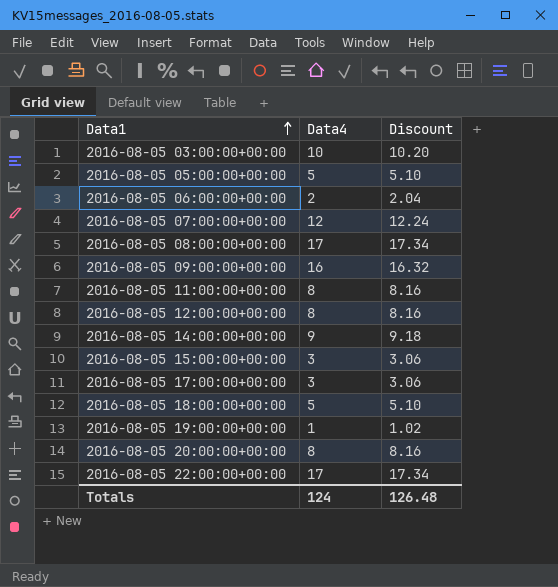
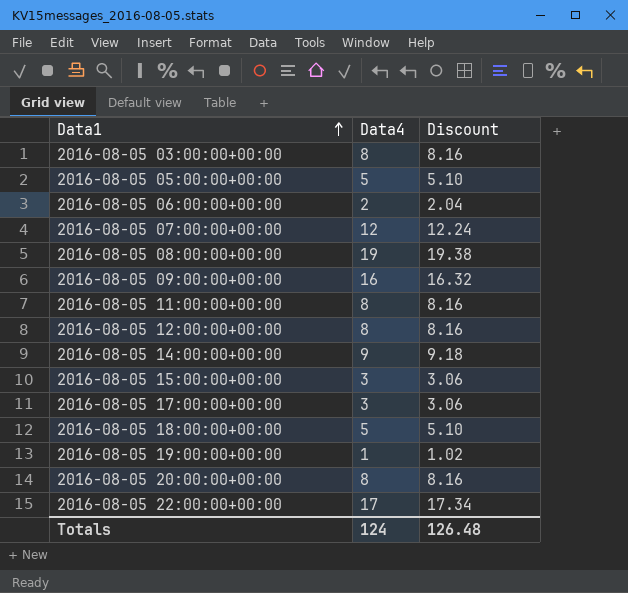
2016-08-05 03:00:00+00:00 | Data4: 10 -> 8
2016-08-05 03:00:00+00:00 | Discount: 10.20 -> 8.16
2016-08-05 08:00:00+00:00 | Data4: 17 -> 19
2016-08-05 08:00:00+00:00 | Discount: 17.34 -> 19.38

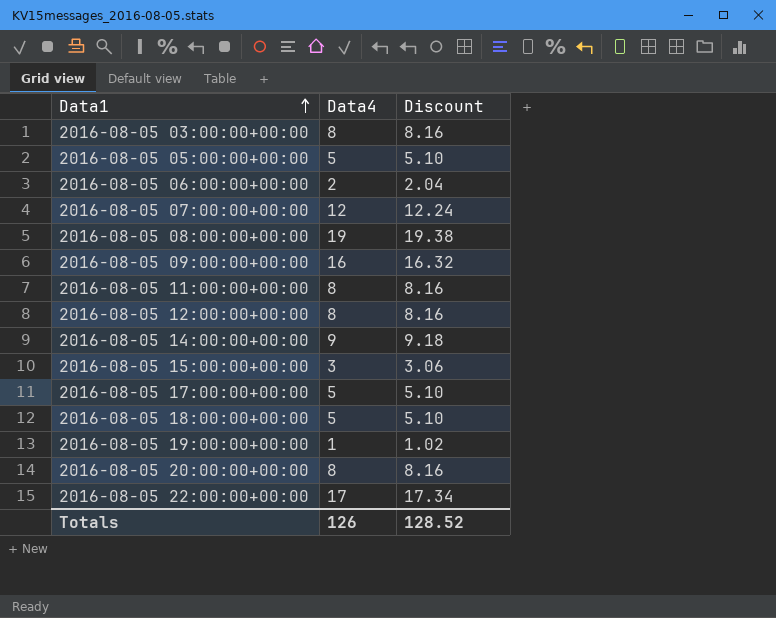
2016-08-05 17:00:00+00:00 | Data4: 3 -> 5
2016-08-05 17:00:00+00:00 | Discount: 3.06 -> 5.10
Totals | Data4: 124 -> 126
Totals | Discount: 126.48 -> 128.52

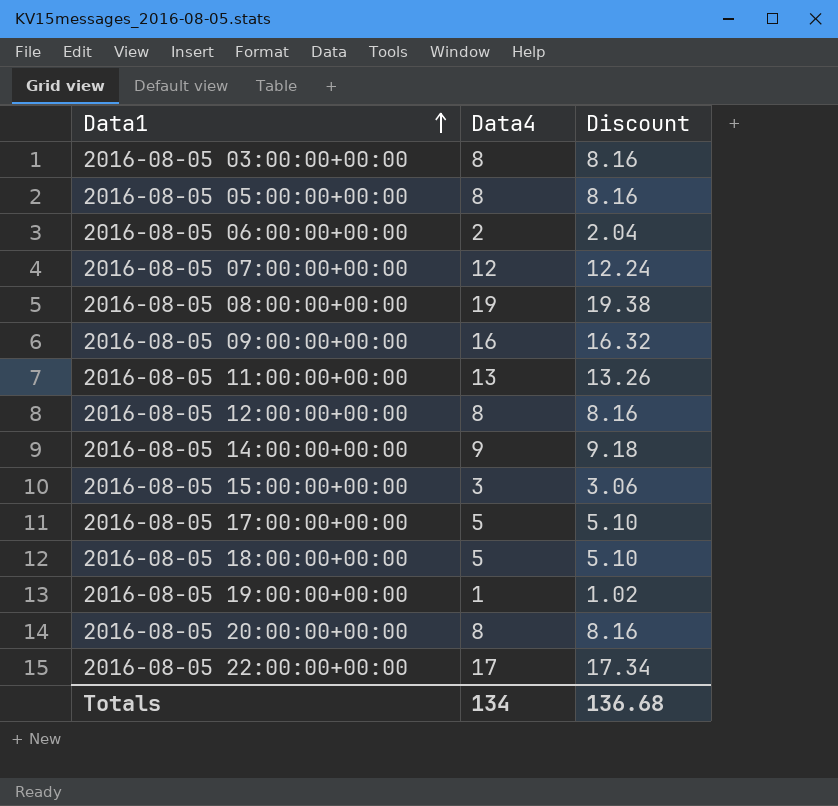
2016-08-05 05:00:00+00:00 | Data4: 5 -> 8
2016-08-05 05:00:00+00:00 | Discount: 5.10 -> 8.16
2016-08-05 11:00:00+00:00 | Data4: 8 -> 13
2016-08-05 11:00:00+00:00 | Discount: 8.16 -> 13.26
Totals | Data4: 126 -> 134
Totals | Discount: 128.52 -> 136.68

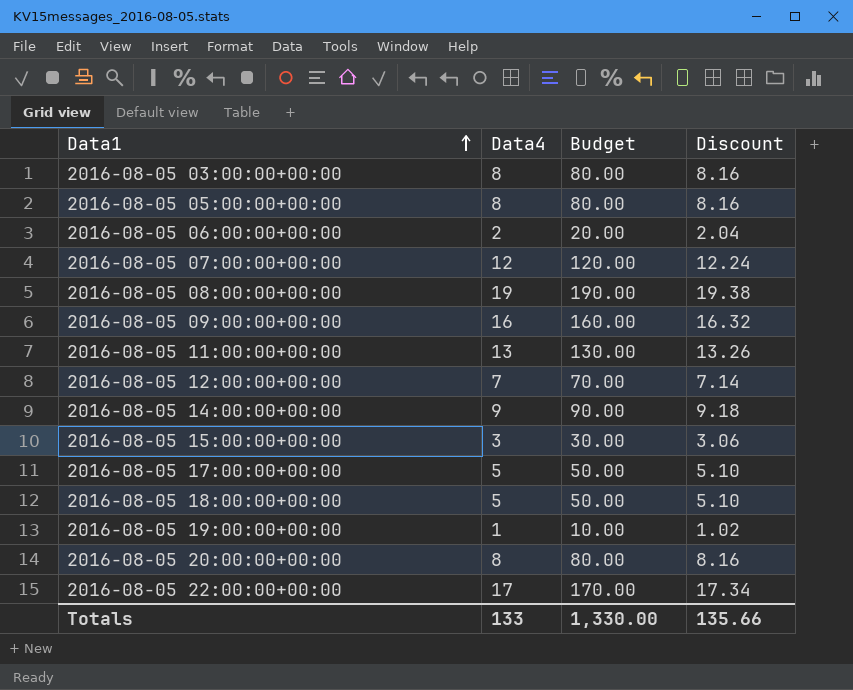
column Budget | formula: none -> [Data4] * 10
2016-08-05 12:00:00+00:00 | Data4: 8 -> 7
2016-08-05 12:00:00+00:00 | Discount: 8.16 -> 7.14
Totals | Data4: 134 -> 133
Totals | Discount: 136.68 -> 135.66

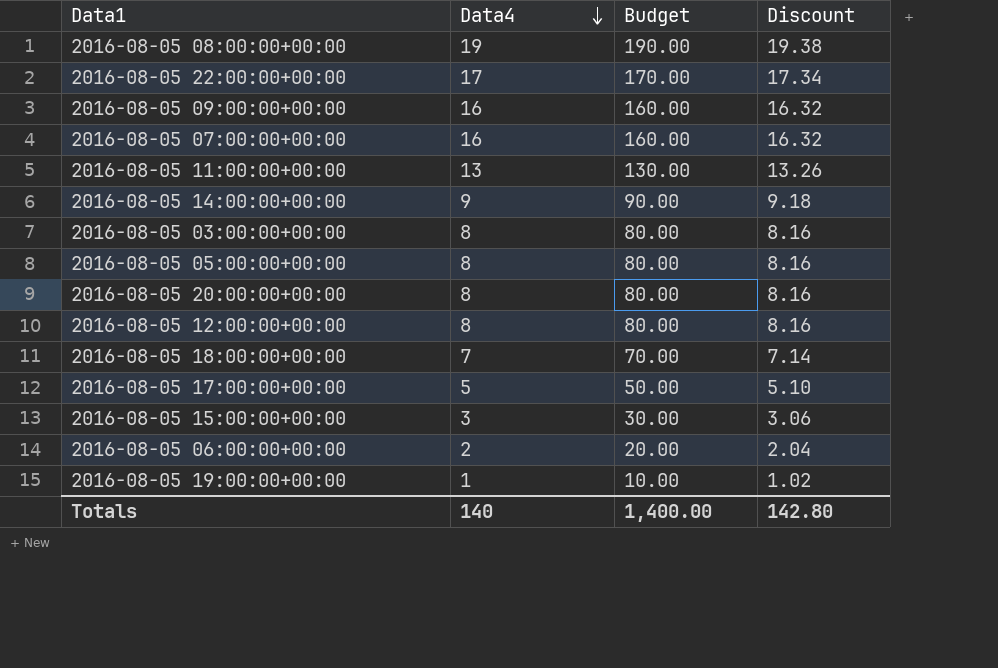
row order: Data1 ascending -> Data4 descending
2016-08-05 07:00:00+00:00 | Data4: 12 -> 16
2016-08-05 07:00:00+00:00 | Budget: 120.00 -> 160.00
2016-08-05 07:00:00+00:00 | Discount: 12.24 -> 16.32
2016-08-05 12:00:00+00:00 | Data4: 7 -> 8
2016-08-05 12:00:00+00:00 | Budget: 70.00 -> 80.00
2016-08-05 12:00:00+00:00 | Discount: 7.14 -> 8.16
2016-08-05 18:00:00+00:00 | Data4: 5 -> 7
2016-08-05 18:00:00+00:00 | Budget: 50.00 -> 70.00
2016-08-05 18:00:00+00:00 | Discount: 5.10 -> 7.14
Totals | Data4: 133 -> 140
Totals | Budget: 1,330.00 -> 1,400.00
Totals | Discount: 135.66 -> 142.80

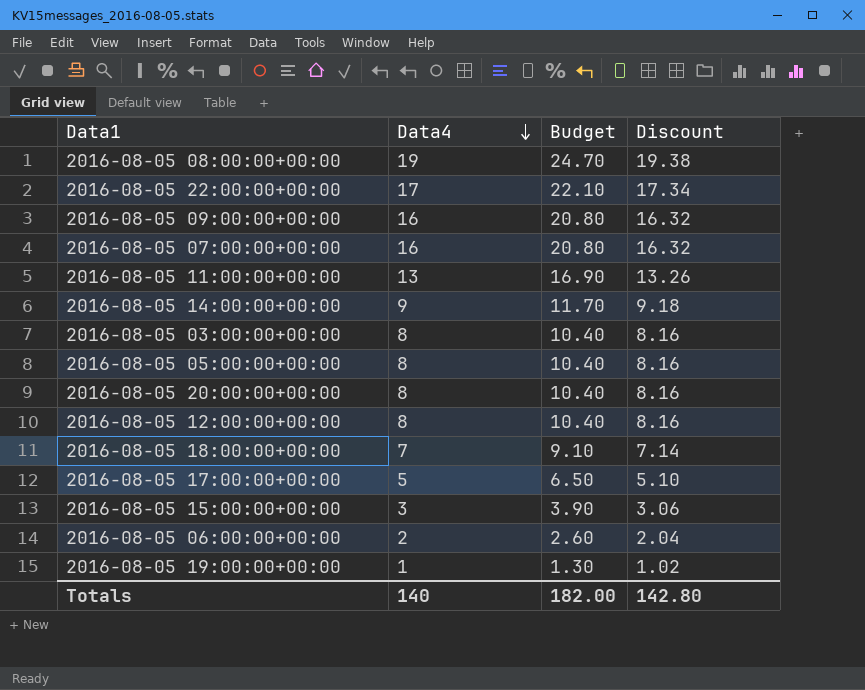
column Budget | formula: [Data4] * 10 -> [Data4] * 1.3
Totals | Budget: 1,400.00 -> 182.00

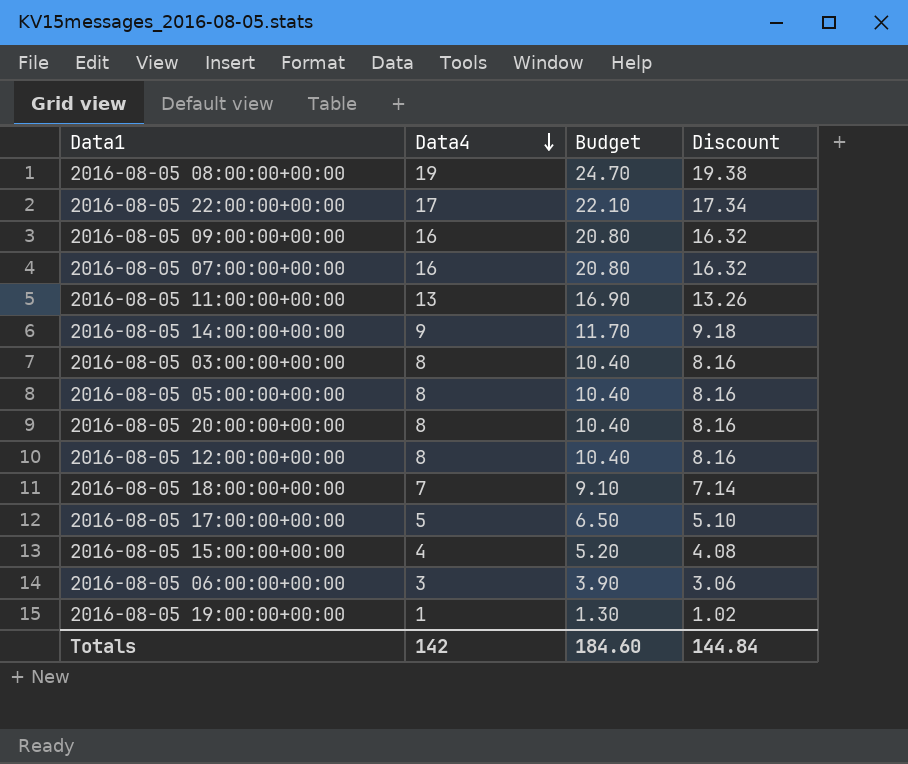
2016-08-05 15:00:00+00:00 | Data4: 3 -> 4
2016-08-05 15:00:00+00:00 | Budget: 3.90 -> 5.20
2016-08-05 15:00:00+00:00 | Discount: 3.06 -> 4.08
2016-08-05 06:00:00+00:00 | Data4: 2 -> 3
2016-08-05 06:00:00+00:00 | Budget: 2.60 -> 3.90
2016-08-05 06:00:00+00:00 | Discount: 2.04 -> 3.06
Totals | Data4: 140 -> 142
Totals | Budget: 182.00 -> 184.60
Totals | Discount: 142.80 -> 144.84

